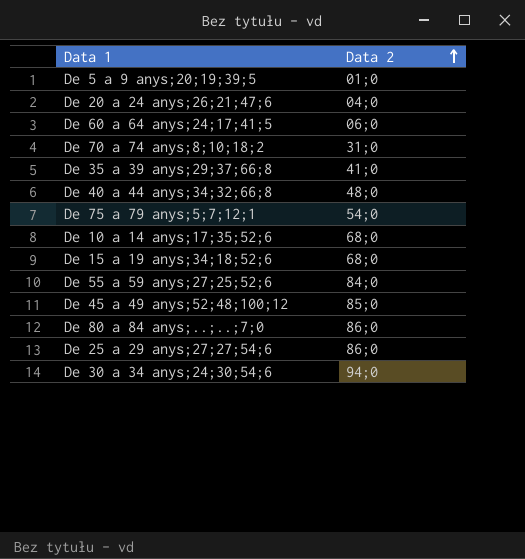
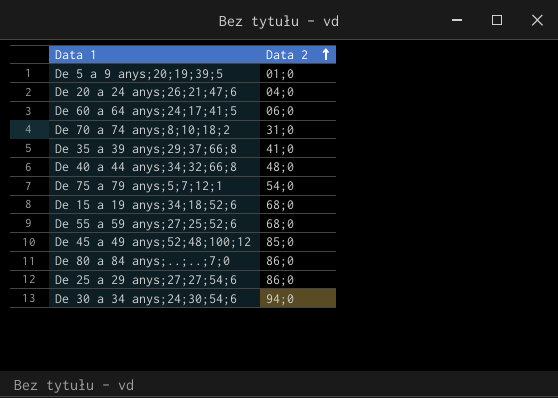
row De 10 a 14 anys;17;35;52;6: 68;0 -> none
De 55 a 59 anys;27;25;52;6 | Data 2: 84;0 -> 68;0

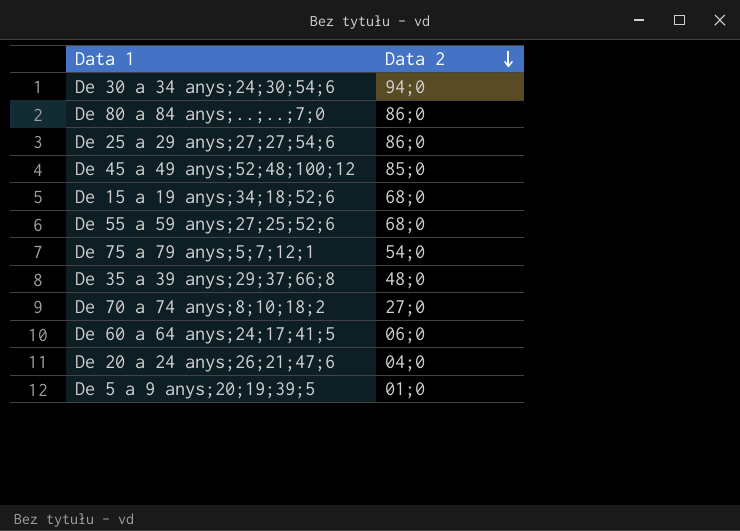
row order: Data 2 ascending -> Data 2 descending
row De 40 a 44 anys;34;32;66;8: 48;0 -> none
De 35 a 39 anys;29;37;66;8 | Data 2: 41;0 -> 48;0
De 70 a 74 anys;8;10;18;2 | Data 2: 31;0 -> 27;0

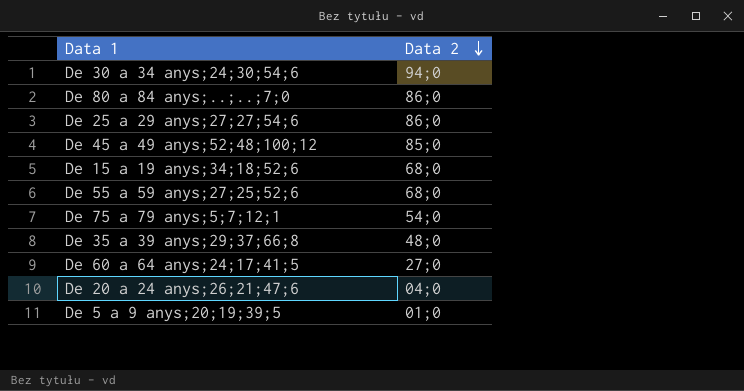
row De 70 a 74 anys;8;10;18;2: 27;0 -> none
De 60 a 64 anys;24;17;41;5 | Data 2: 06;0 -> 27;0

